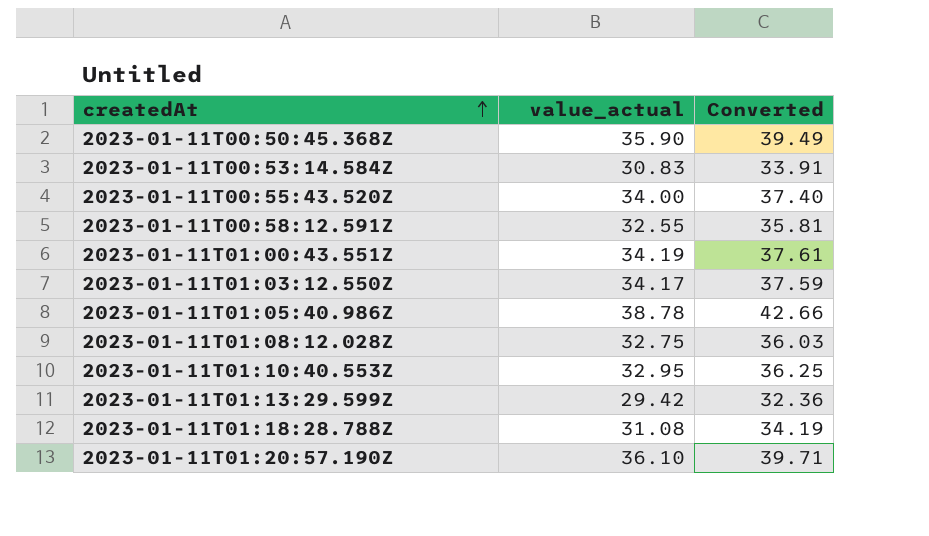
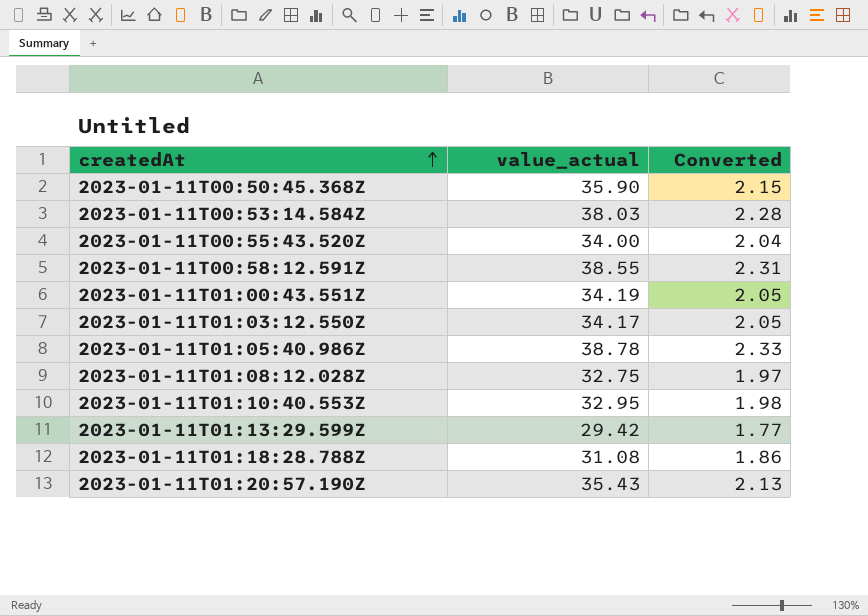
column Converted | formula: [value_actual] * 1.1 -> [value_actual] * 0.06
2023-01-11T00:53:14.584Z | value_actual: 30.83 -> 38.03
2023-01-11T00:58:12.591Z | value_actual: 32.55 -> 38.55
2023-01-11T01:20:57.190Z | value_actual: 36.10 -> 35.43

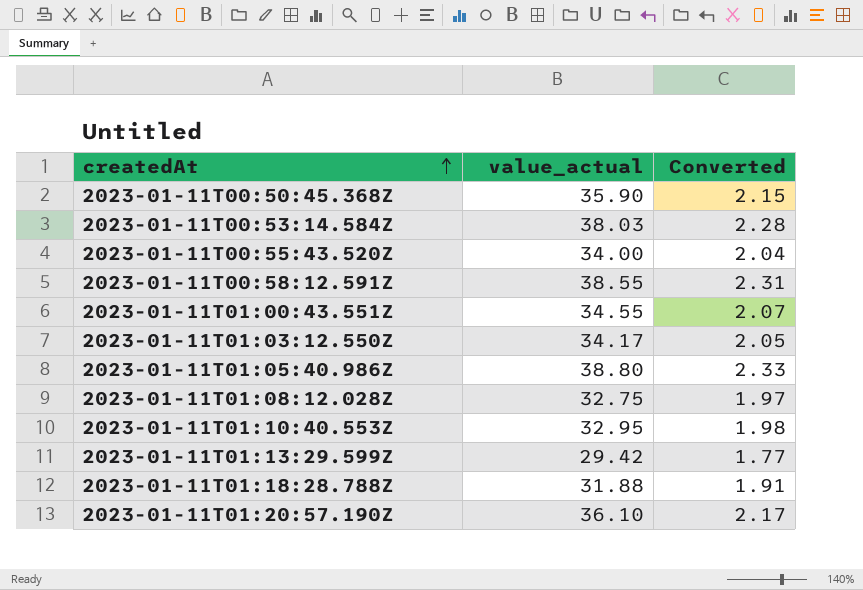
2023-01-11T01:00:43.551Z | value_actual: 34.19 -> 34.55
2023-01-11T01:00:43.551Z | Converted: 2.05 -> 2.07
2023-01-11T01:05:40.986Z | value_actual: 38.78 -> 38.80
2023-01-11T01:18:28.788Z | value_actual: 31.08 -> 31.88
2023-01-11T01:18:28.788Z | Converted: 1.86 -> 1.91
2023-01-11T01:20:57.190Z | value_actual: 35.43 -> 36.10
2023-01-11T01:20:57.190Z | Converted: 2.13 -> 2.17

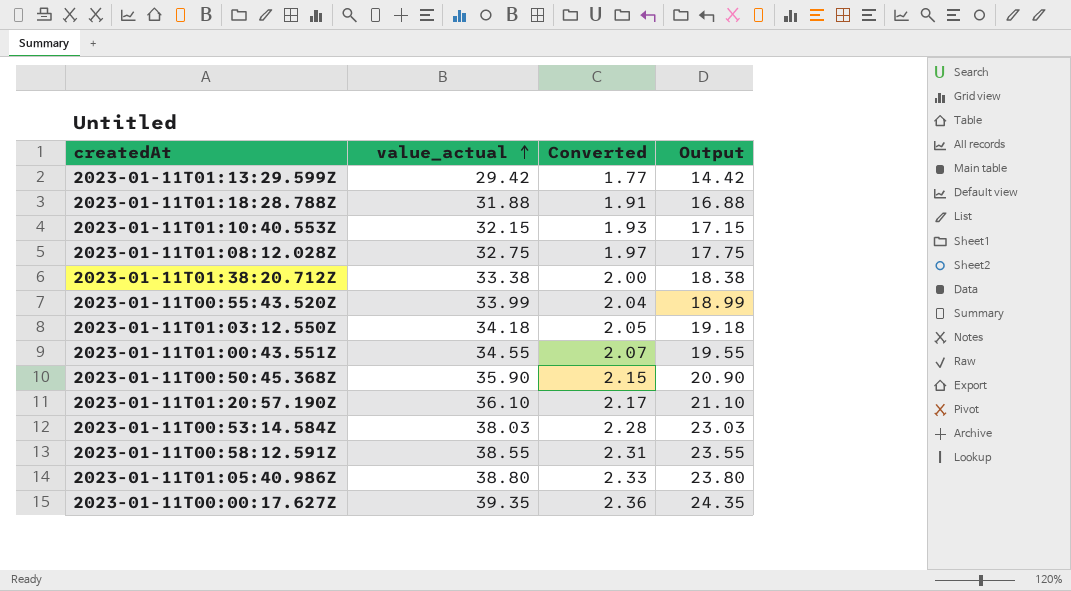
row order: createdAt ascending -> value_actual ascending
column Output | formula: none -> [value_actual] - 15
2023-01-11T01:10:40.553Z | value_actual: 32.95 -> 32.15
2023-01-11T01:10:40.553Z | Converted: 1.98 -> 1.93
row 2023-01-11T01:38:20.712Z: none -> 33.38 | 2.00 | 18.38
2023-01-11T00:55:43.520Z | value_actual: 34.00 -> 33.99
2023-01-11T01:03:12.550Z | value_actual: 34.17 -> 34.18
row 2023-01-11T00:00:17.627Z: none -> 39.35 | 2.36 | 24.35

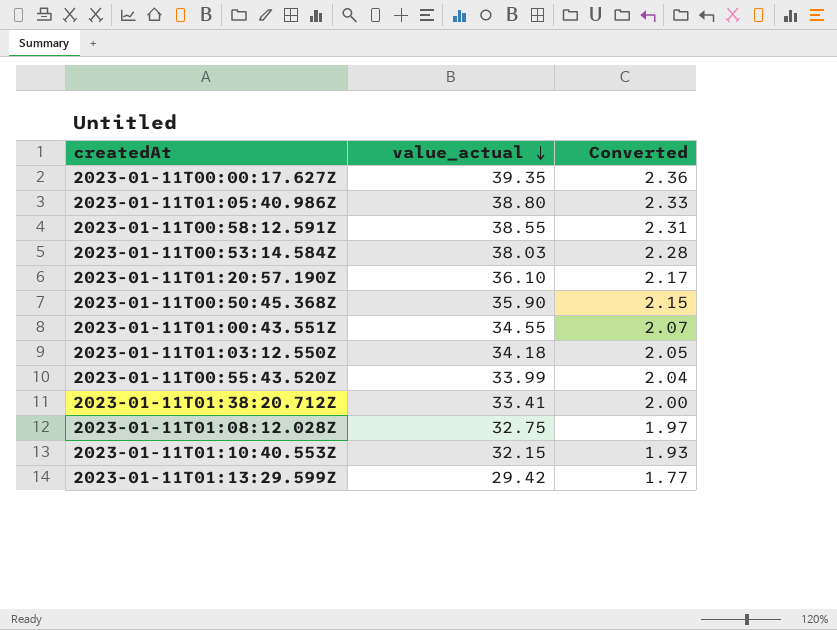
row order: value_actual ascending -> value_actual descending
column Output | formula: [value_actual] - 15 -> none
row 2023-01-11T01:18:28.788Z: 31.88 | 1.91 | 16.88 -> none
2023-01-11T01:38:20.712Z | value_actual: 33.38 -> 33.41

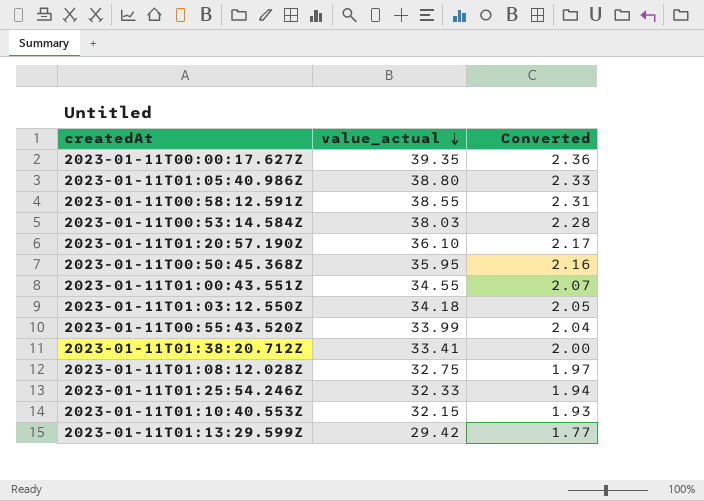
2023-01-11T00:50:45.368Z | value_actual: 35.90 -> 35.95
2023-01-11T00:50:45.368Z | Converted: 2.15 -> 2.16
row 2023-01-11T01:25:54.246Z: none -> 32.33 | 1.94

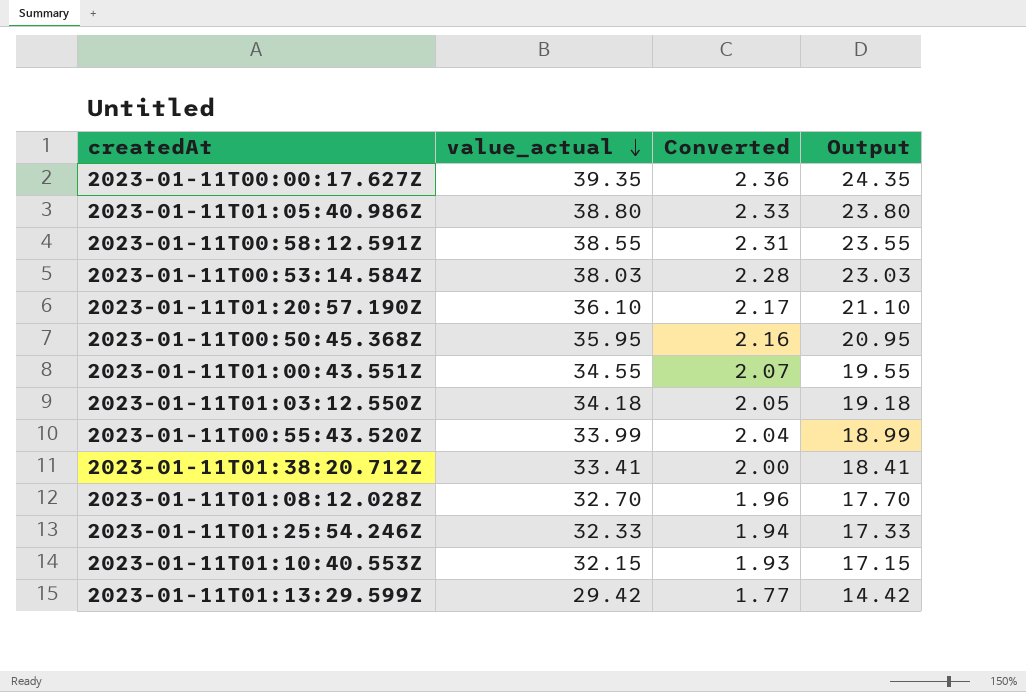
column Output | formula: none -> [value_actual] - 15
2023-01-11T01:08:12.028Z | value_actual: 32.75 -> 32.70
2023-01-11T01:08:12.028Z | Converted: 1.97 -> 1.96

